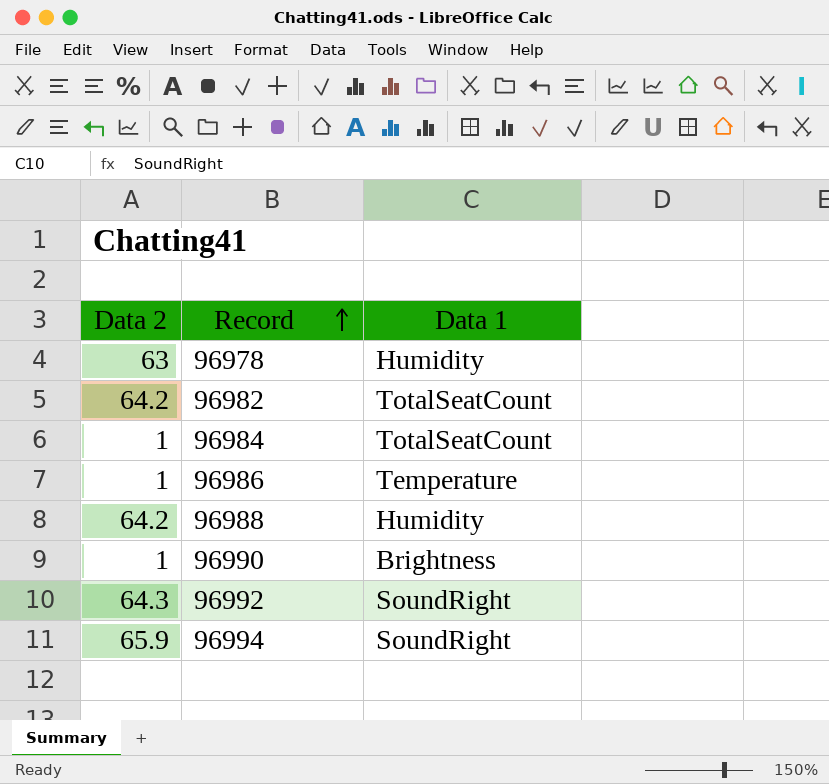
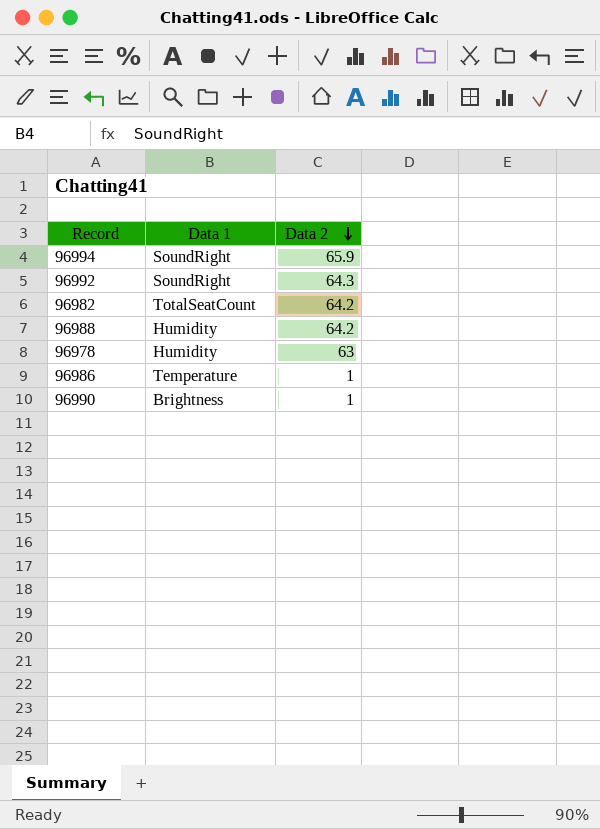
row order: Record ascending -> Data 2 descending
column Data 2 | position: 1 -> 3
row 96984: 1 | TotalSeatCount -> none

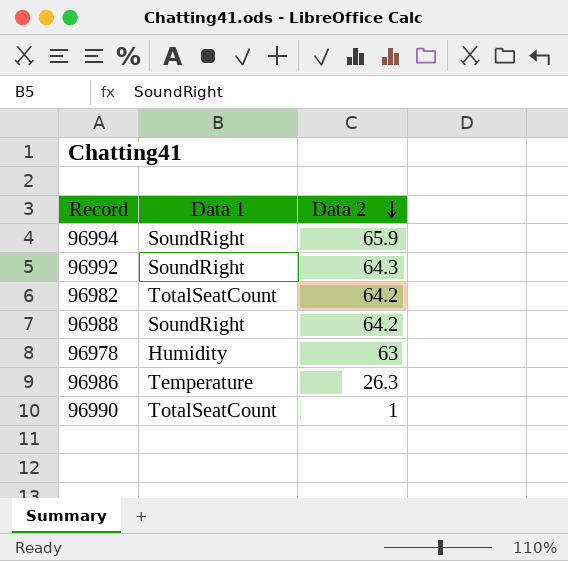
96988 | Data 1: Humidity -> SoundRight
96986 | Data 2: 1 -> 26.3
96990 | Data 1: Brightness -> TotalSeatCount

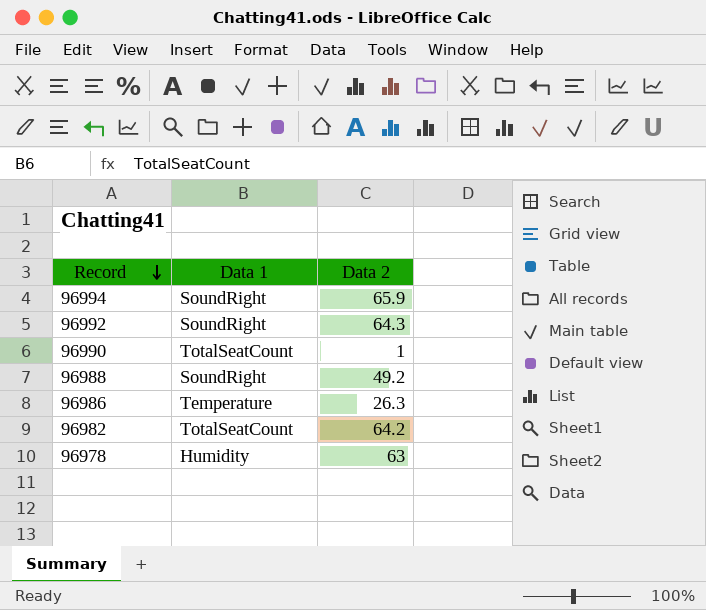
row order: Data 2 descending -> Record descending
96988 | Data 2: 64.2 -> 49.2

